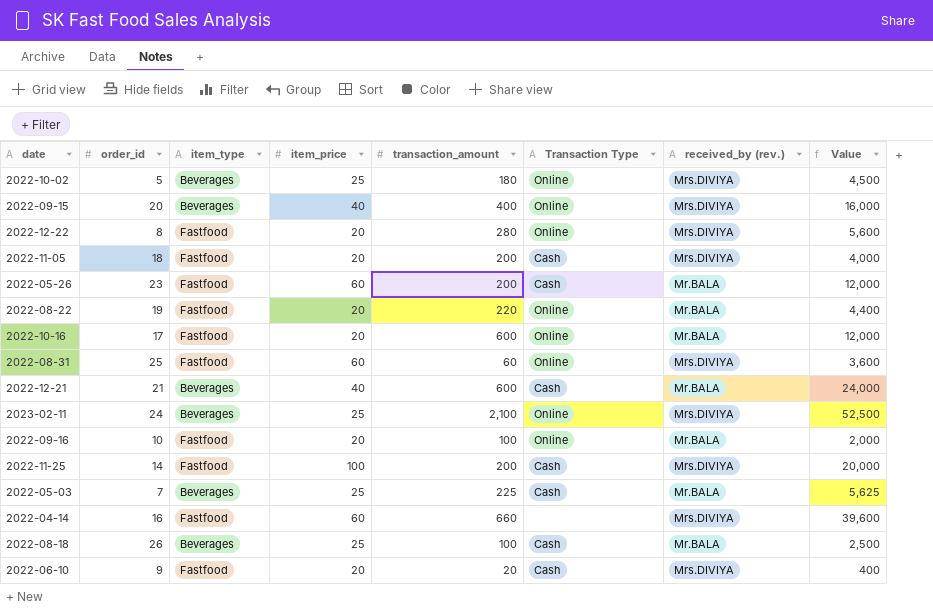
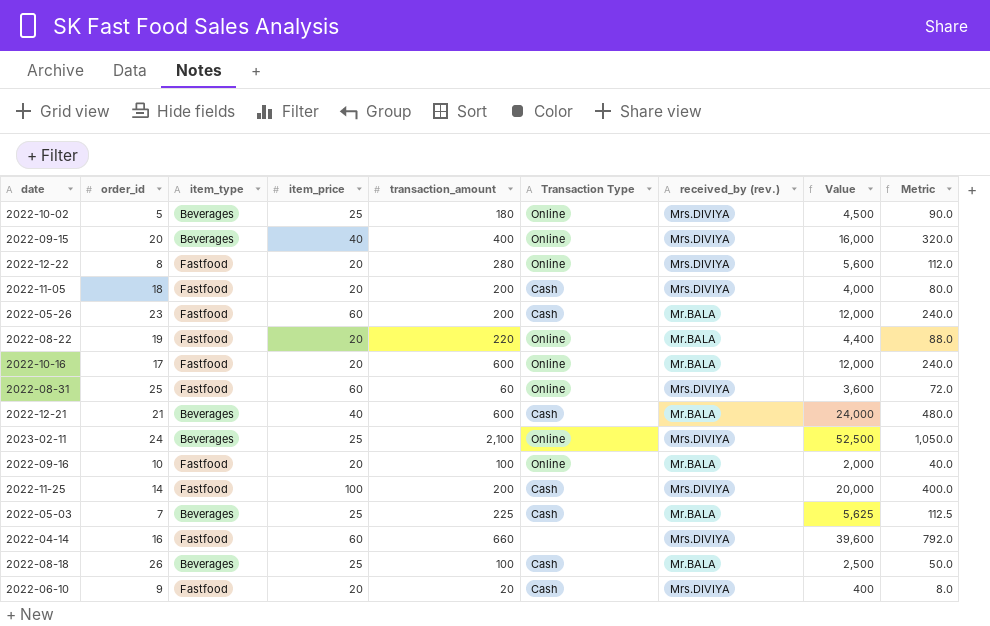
column Metric | formula: none -> [Value] * 0.02

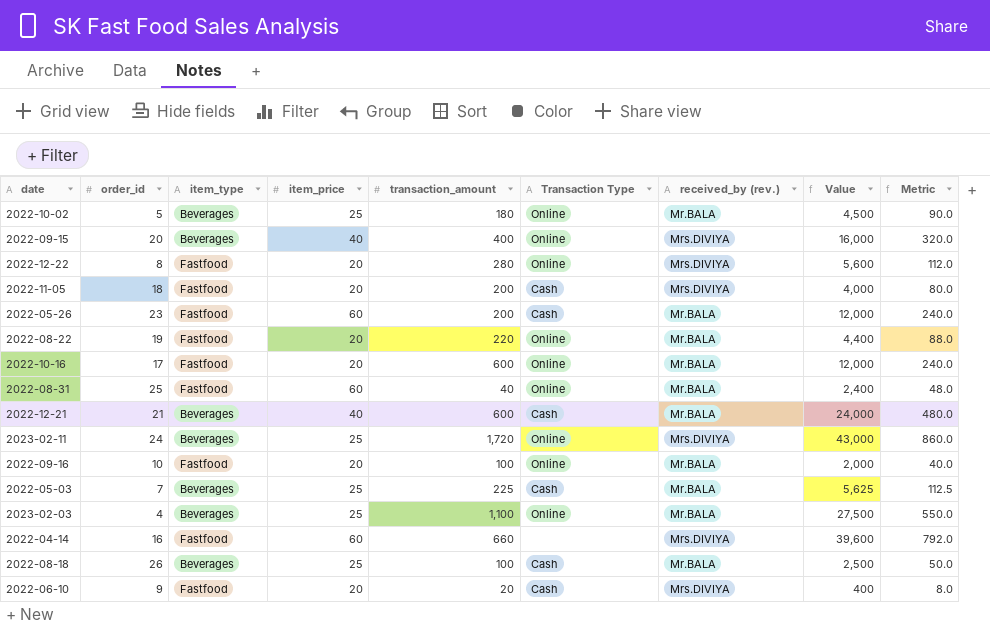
row 2022-11-25: 14 | Fastfood | 100 | 200 | Cash | Mrs.DIVIYA | 20,000 | 400.0 -> none
2022-10-02 | received_by (rev.): Mrs.DIVIYA -> Mr.BALA
2022-08-31 | transaction_amount: 60 -> 40
2022-08-31 | received_by (rev.): Mrs.DIVIYA -> Mr.BALA
2022-08-31 | Value: 3,600 -> 2,400
2022-08-31 | Metric: 72.0 -> 48.0
2023-02-11 | transaction_amount: 2,100 -> 1,720
2023-02-11 | Value: 52,500 -> 43,000
2023-02-11 | Metric: 1,050.0 -> 860.0
row 2023-02-03: none -> 4 | Beverages | 25 | 1,100 | Online | Mr.BALA | 27,500 | 550.0

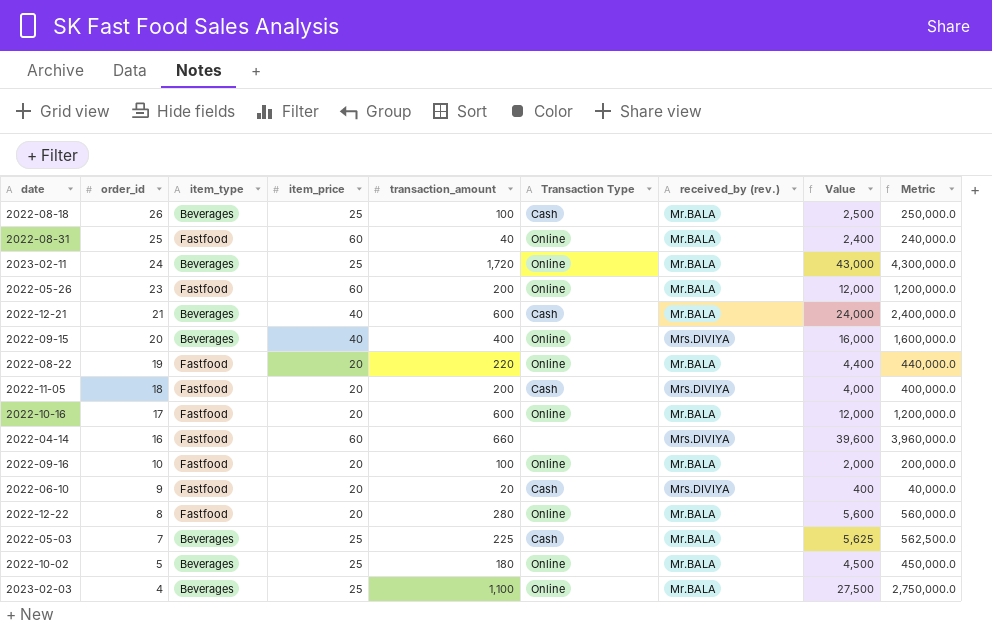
row order: none -> order_id descending
column Metric | formula: [Value] * 0.02 -> [Value] * 100
2023-02-11 | received_by (rev.): Mrs.DIVIYA -> Mr.BALA
2022-05-26 | Transaction Type: Cash -> Online
2022-12-22 | received_by (rev.): Mrs.DIVIYA -> Mr.BALA

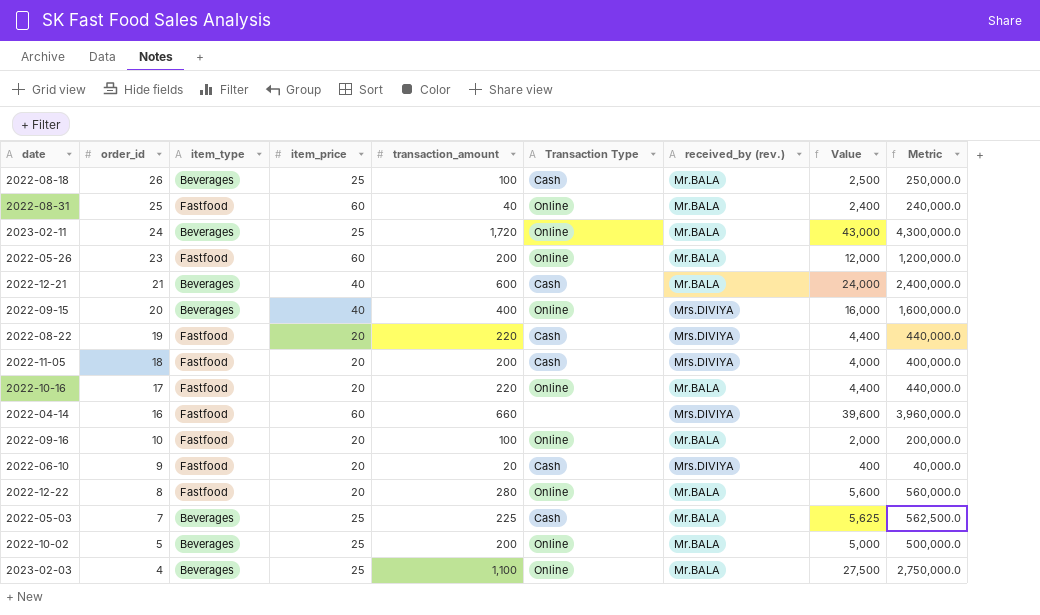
2022-08-22 | Transaction Type: Online -> Cash
2022-08-22 | received_by (rev.): Mr.BALA -> Mrs.DIVIYA
2022-10-16 | transaction_amount: 600 -> 220
2022-10-16 | Value: 12,000 -> 4,400
2022-10-16 | Metric: 1,200,000.0 -> 440,000.0
2022-10-02 | transaction_amount: 180 -> 200
2022-10-02 | Value: 4,500 -> 5,000
2022-10-02 | Metric: 450,000.0 -> 500,000.0

